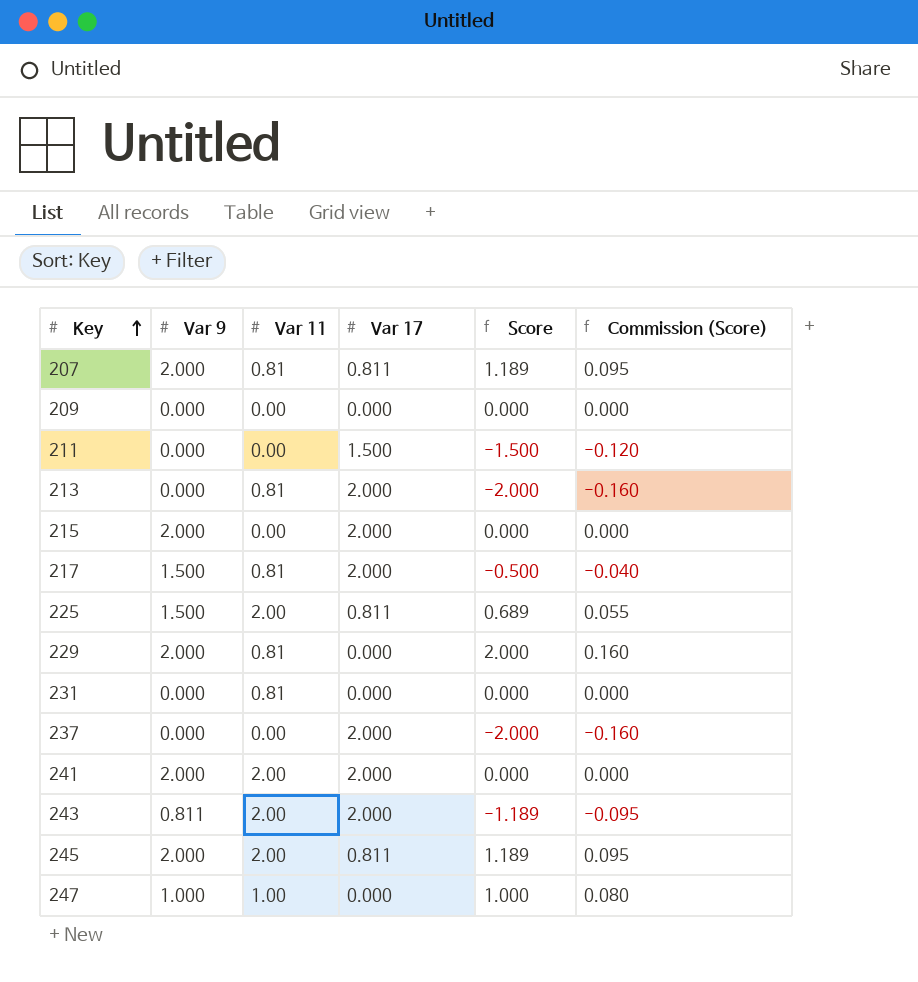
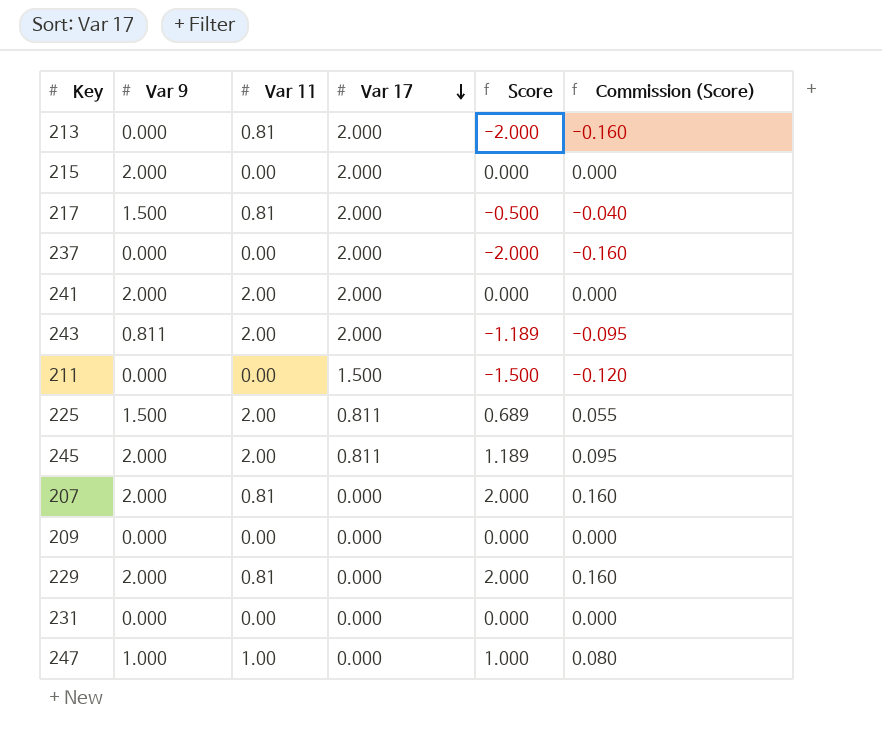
row order: Key ascending -> Var 17 descending
207 | Var 17: 0.811 -> 0.000
207 | Score: 1.189 -> 2.000
207 | Commission (Score): 0.095 -> 0.160
231 | Var 11: 0.81 -> 0.00

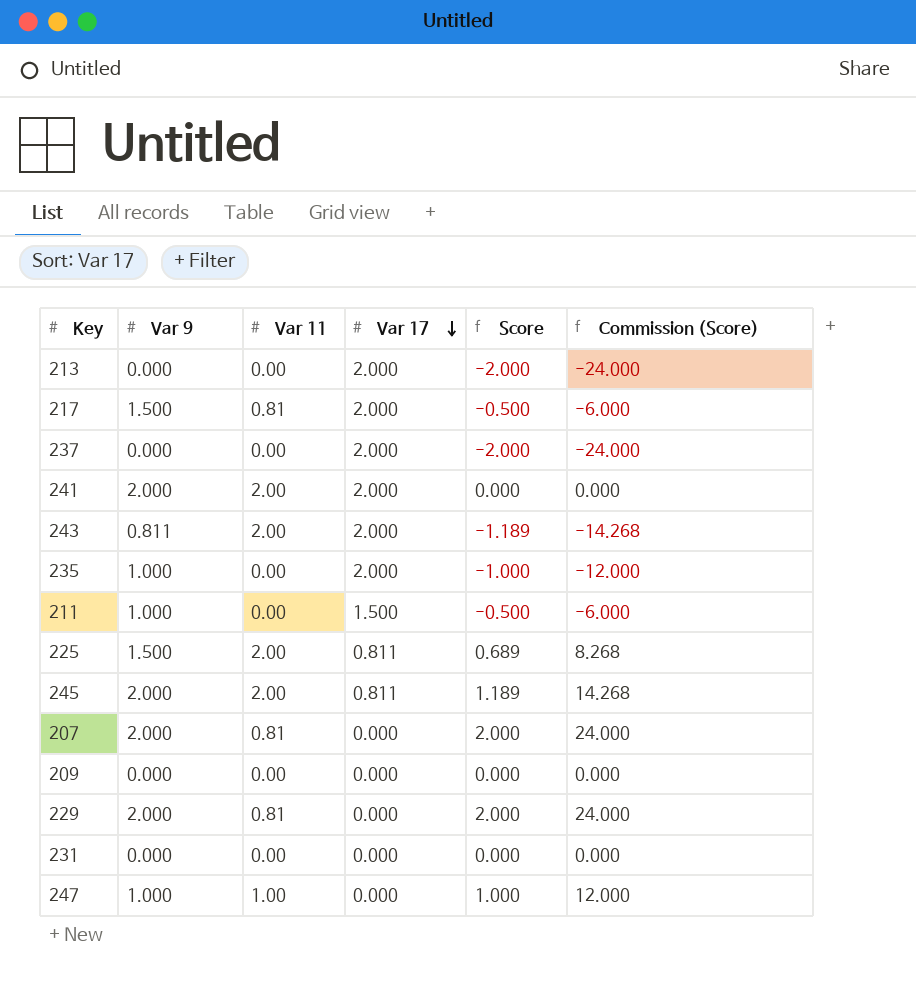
column Commission (Score) | formula: [Score] * 0.08 -> [Score] * 12
row 215: 2.000 | 0.00 | 2.000 | 0.000 | 0.000 -> none
213 | Var 11: 0.81 -> 0.00
row 235: none -> 1.000 | 0.00 | 2.000 | -1.000 | -12.000
211 | Var 9: 0.000 -> 1.000
211 | Score: -1.500 -> -0.500

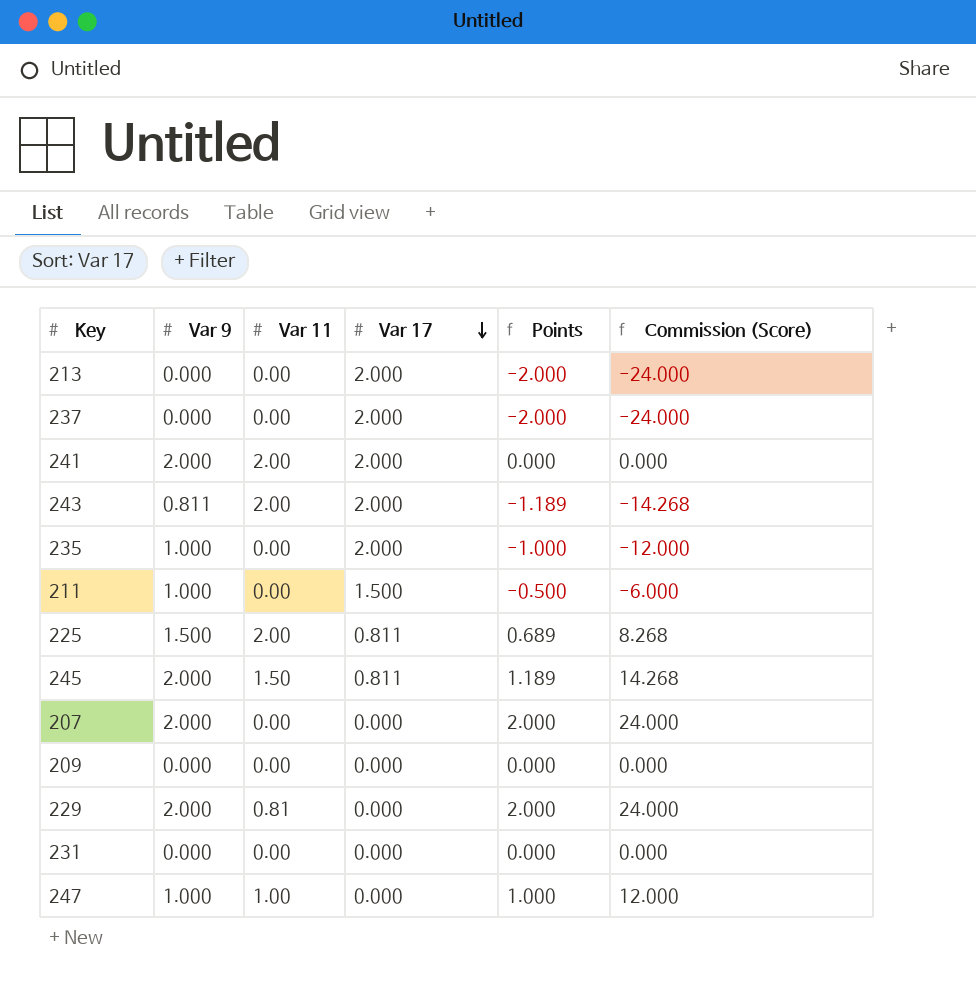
column name: Score -> Points
row 217: 1.500 | 0.81 | 2.000 | -0.500 | -6.000 -> none
245 | Var 11: 2.00 -> 1.50
207 | Var 11: 0.81 -> 0.00

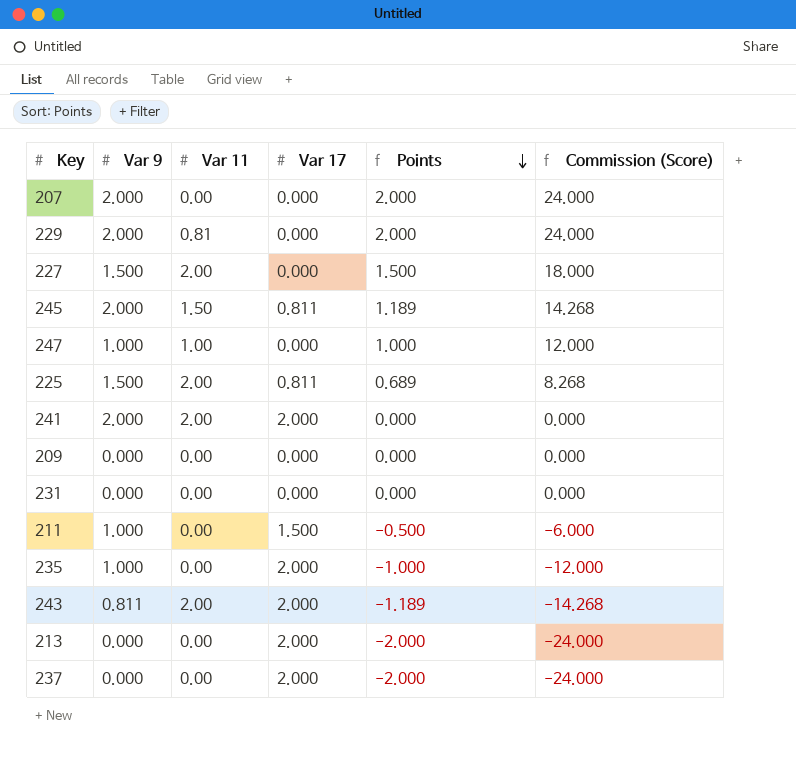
row order: Var 17 descending -> Points descending
row 227: none -> 1.500 | 2.00 | 0.000 | 1.500 | 18.000

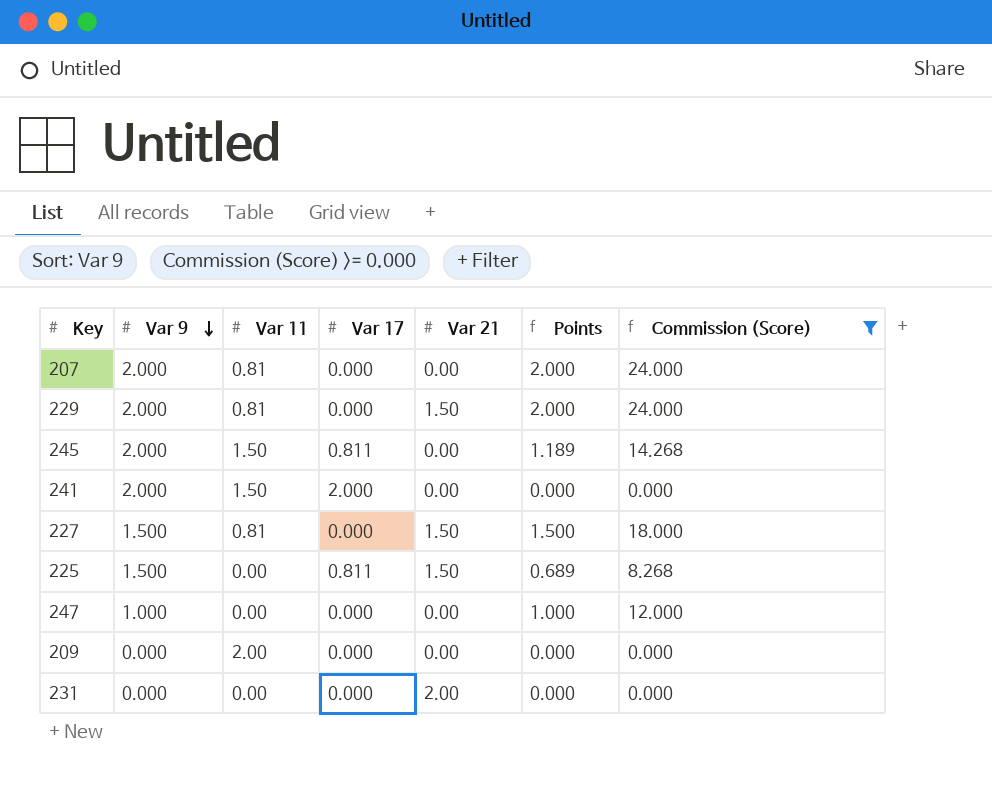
filter: none -> Commission (Score) >= 0.000
row order: Points descending -> Var 9 descending
column Var 21 | position: none -> 5
207 | Var 11: 0.00 -> 0.81
241 | Var 11: 2.00 -> 1.50
227 | Var 11: 2.00 -> 0.81
225 | Var 11: 2.00 -> 0.00
247 | Var 11: 1.00 -> 0.00
209 | Var 11: 0.00 -> 2.00

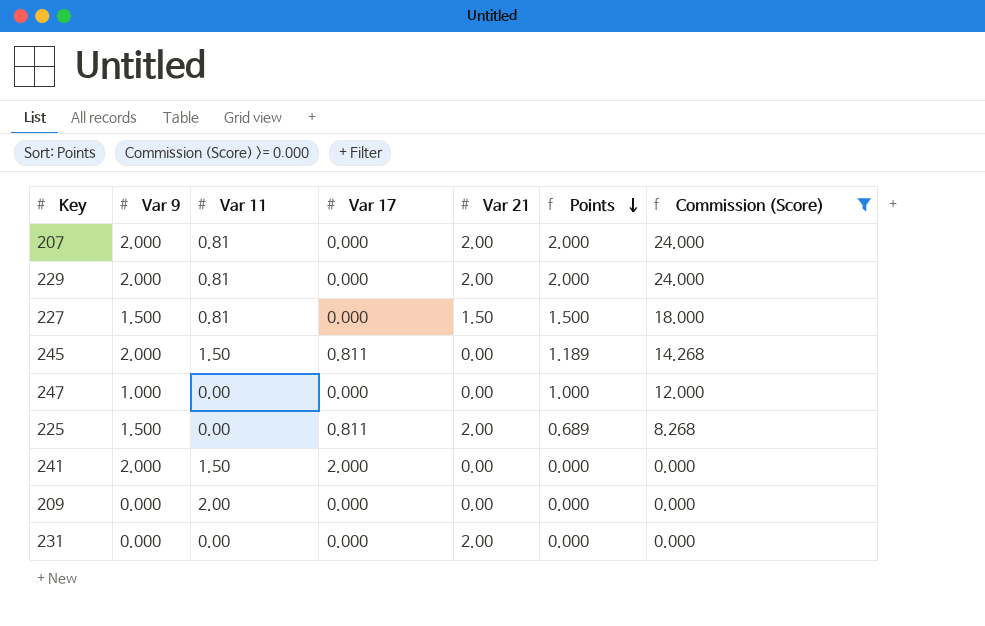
row order: Var 9 descending -> Points descending
207 | Var 21: 0.00 -> 2.00
229 | Var 21: 1.50 -> 2.00
225 | Var 21: 1.50 -> 2.00

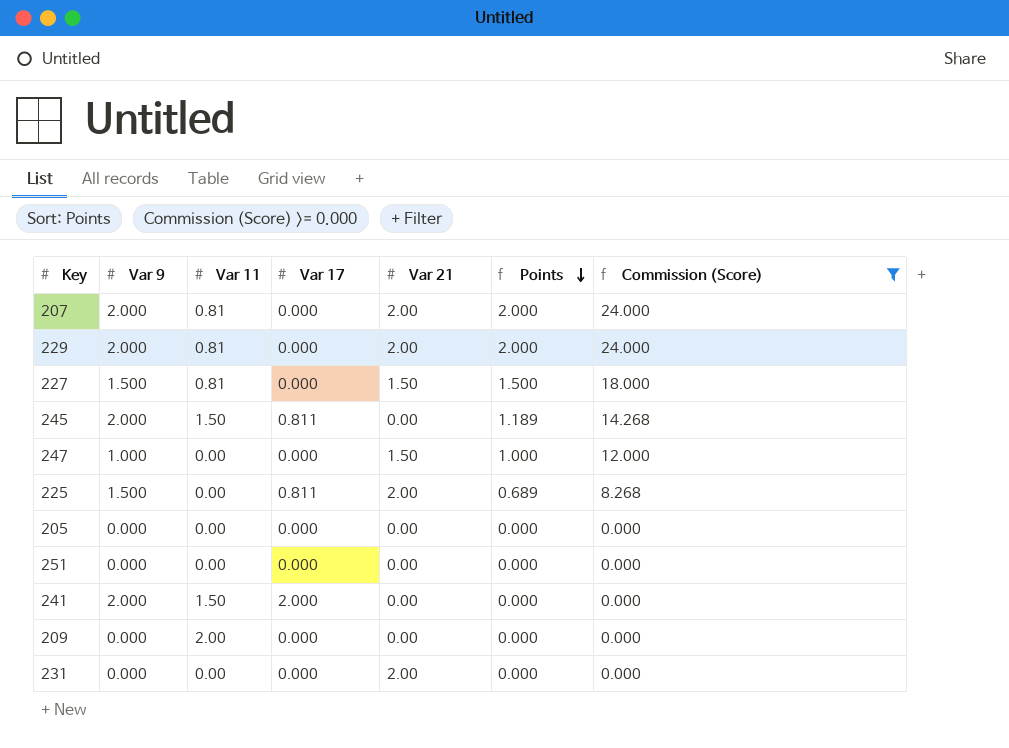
247 | Var 21: 0.00 -> 1.50
row 205: none -> 0.000 | 0.00 | 0.000 | 0.00 | 0.000 | 0.000
row 251: none -> 0.000 | 0.00 | 0.000 | 0.00 | 0.000 | 0.000

